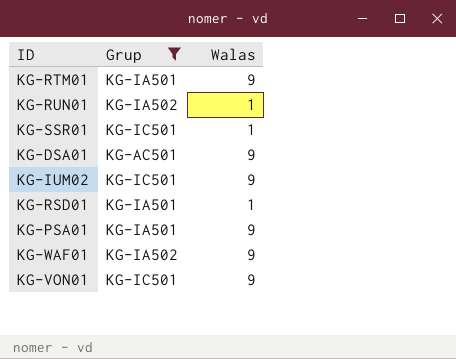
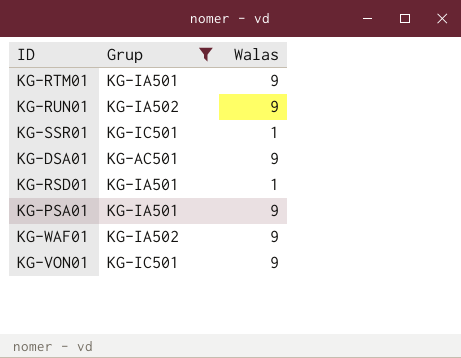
row KG-IUM02: KG-IC501 | 9 -> none
KG-RUN01 | Walas: 1 -> 9

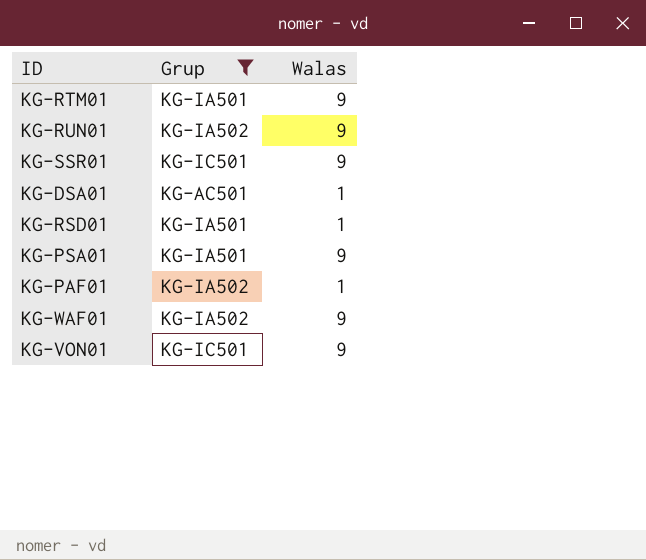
KG-SSR01 | Walas: 1 -> 9
KG-DSA01 | Walas: 9 -> 1
row KG-PAF01: none -> KG-IA502 | 1

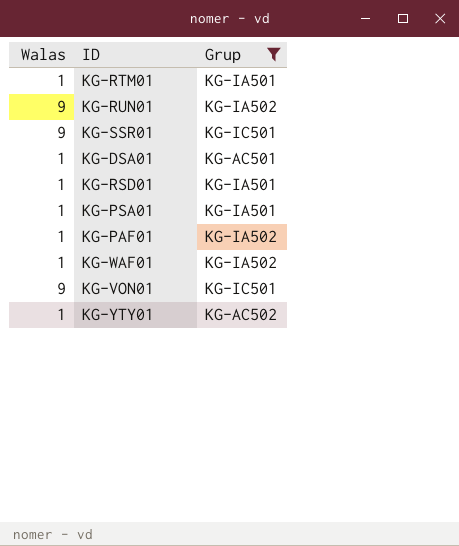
column Walas | position: 3 -> 1
KG-RTM01 | Walas: 9 -> 1
KG-PSA01 | Walas: 9 -> 1
KG-WAF01 | Walas: 9 -> 1
row KG-YTY01: none -> 1 | KG-AC502

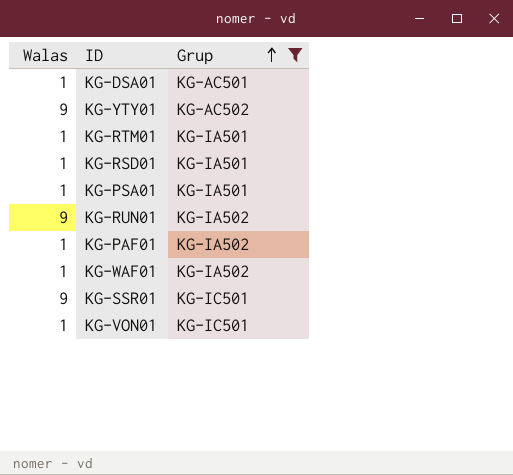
row order: none -> Grup ascending
KG-YTY01 | Walas: 1 -> 9
KG-VON01 | Walas: 9 -> 1

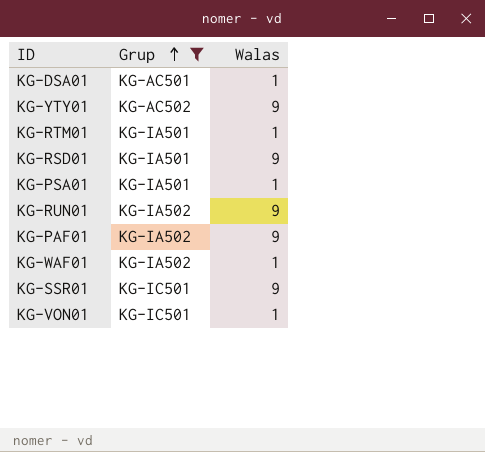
column Walas | position: 1 -> 3
KG-RSD01 | Walas: 1 -> 9
KG-PAF01 | Walas: 1 -> 9

